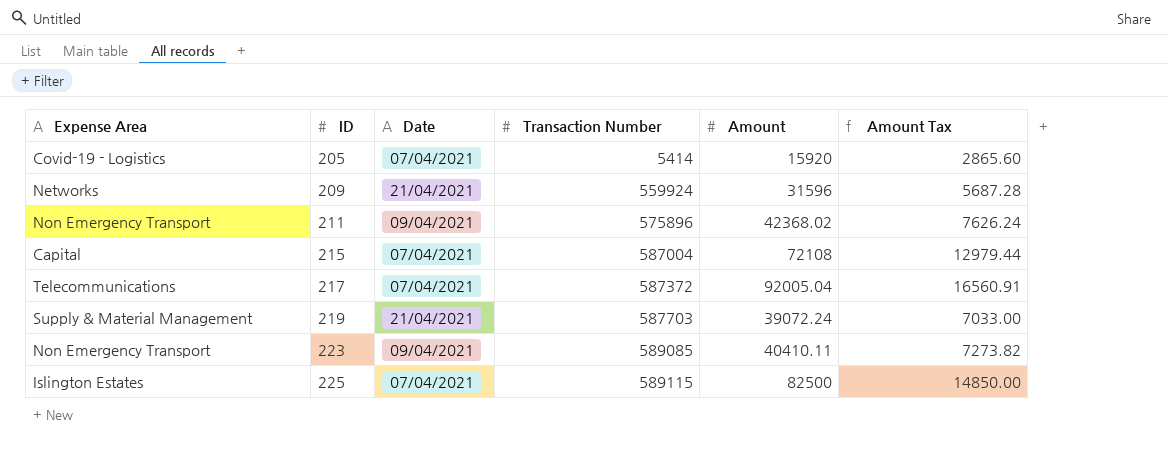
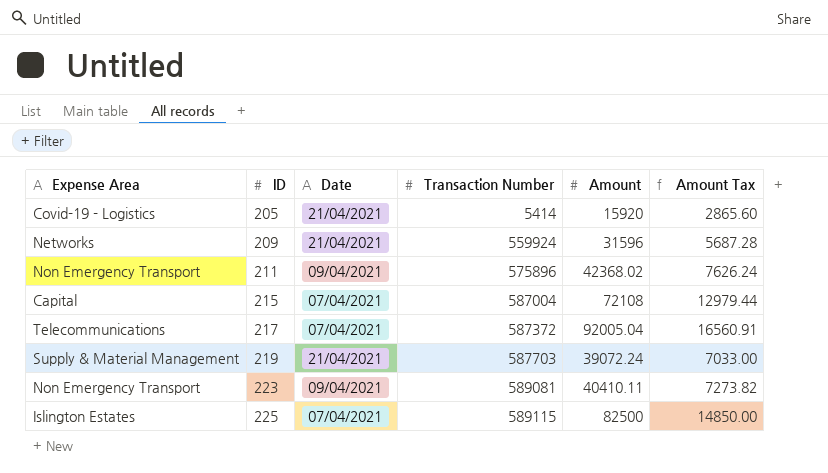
205 | Date: 07/04/2021 -> 21/04/2021
223 | Transaction Number: 589085 -> 589081

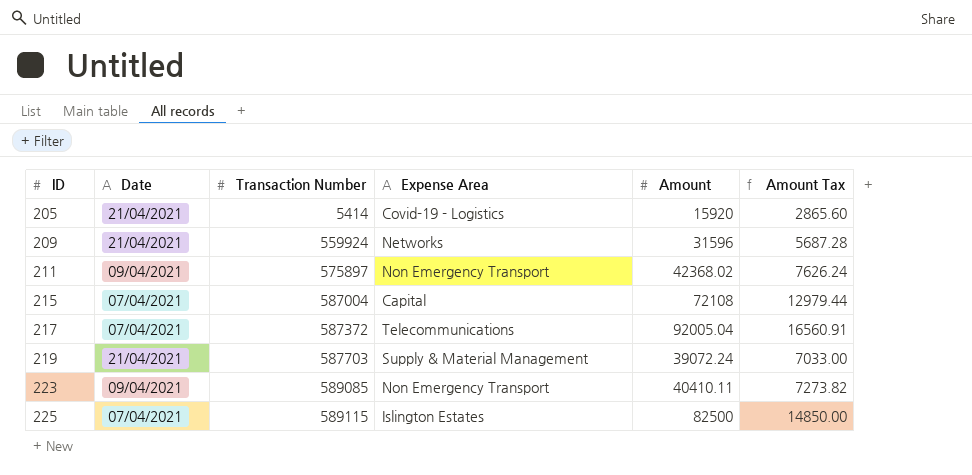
column Expense Area | position: 1 -> 4
211 | Transaction Number: 575896 -> 575897
223 | Transaction Number: 589081 -> 589085

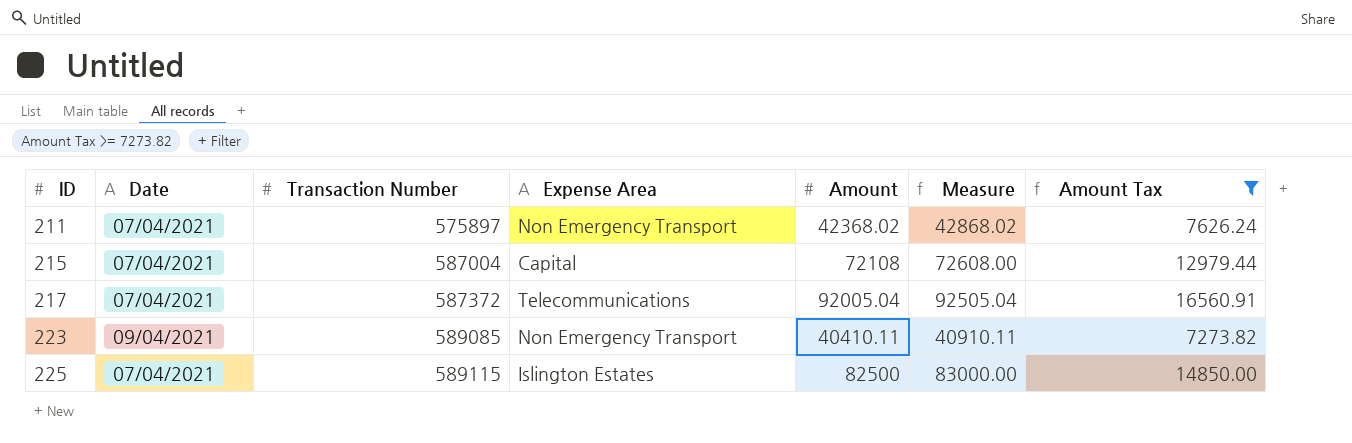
filter: none -> Amount Tax >= 7273.82
column Measure | formula: none -> [Amount] + 500
211 | Date: 09/04/2021 -> 07/04/2021

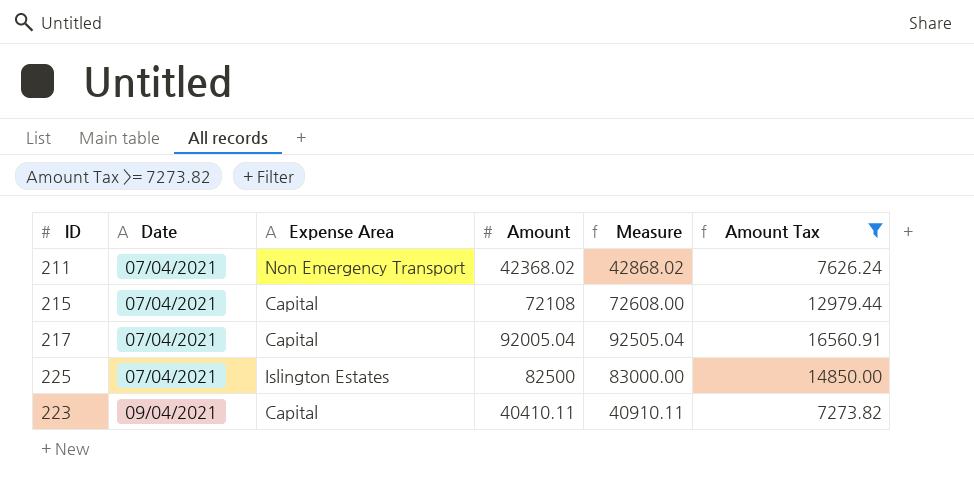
row order: ID ascending -> Date ascending
column Transaction Number | position: 3 -> none
217 | Expense Area: Telecommunications -> Capital
223 | Expense Area: Non Emergency Transport -> Capital

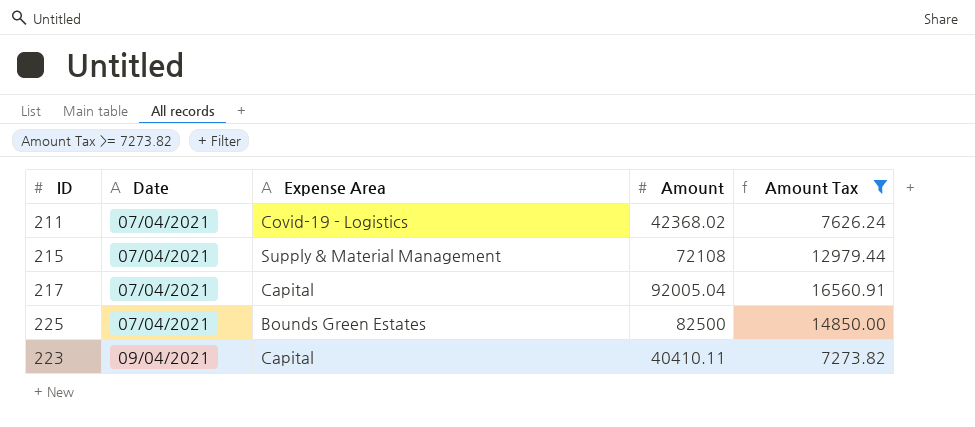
column Measure | formula: [Amount] + 500 -> none
211 | Expense Area: Non Emergency Transport -> Covid-19 - Logistics
215 | Expense Area: Capital -> Supply & Material Management
225 | Expense Area: Islington Estates -> Bounds Green Estates

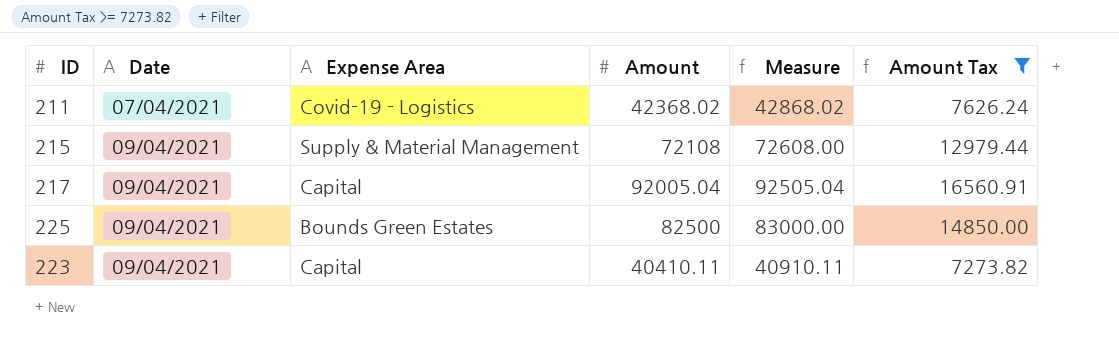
column Measure | formula: none -> [Amount] + 500
215 | Date: 07/04/2021 -> 09/04/2021
217 | Date: 07/04/2021 -> 09/04/2021
225 | Date: 07/04/2021 -> 09/04/2021

